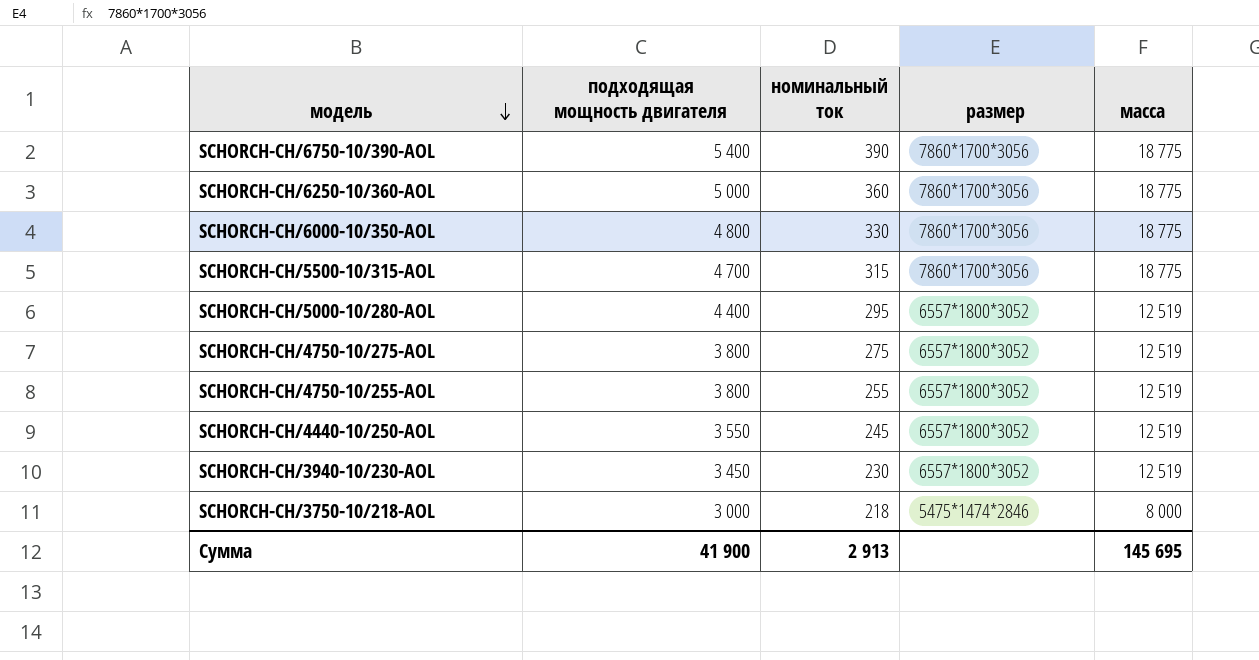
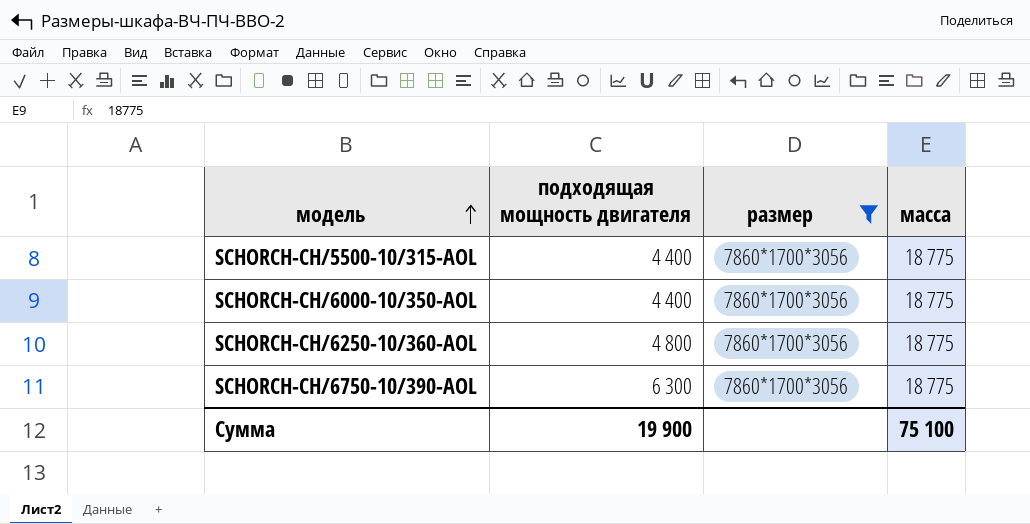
filter: none -> размер = 7860*1700*3056
row order: модель descending -> модель ascending
column номинальный ток | position: 3 -> none
SCHORCH-CH/5500-10/315-AOL | подходящая мощность двигателя: 4 700 -> 4 400
SCHORCH-CH/6000-10/350-AOL | подходящая мощность двигателя: 4 800 -> 4 400
SCHORCH-CH/6250-10/360-AOL | подходящая мощность двигателя: 5 000 -> 4 800
SCHORCH-CH/6750-10/390-AOL | подходящая мощность двигателя: 5 400 -> 6 300
Сумма | подходящая мощность двигателя: 41 900 -> 19 900
Сумма | масса: 145 695 -> 75 100

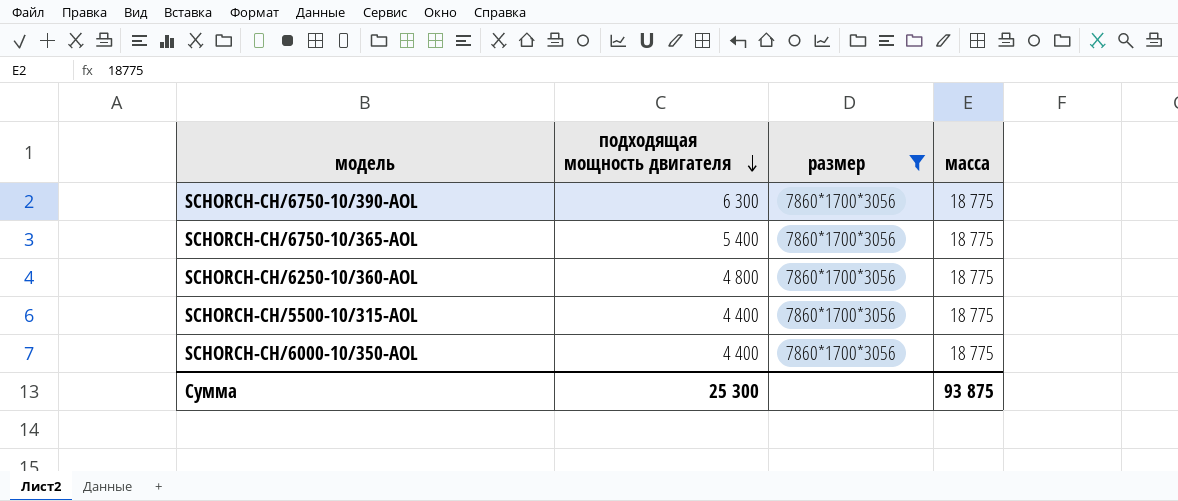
row order: модель ascending -> подходящая мощность двигателя descending
row SCHORCH-CH/6750-10/365-AOL: none -> 5 400 | 7860*1700*3056 | 18 775
Сумма | подходящая мощность двигателя: 19 900 -> 25 300
Сумма | масса: 75 100 -> 93 875

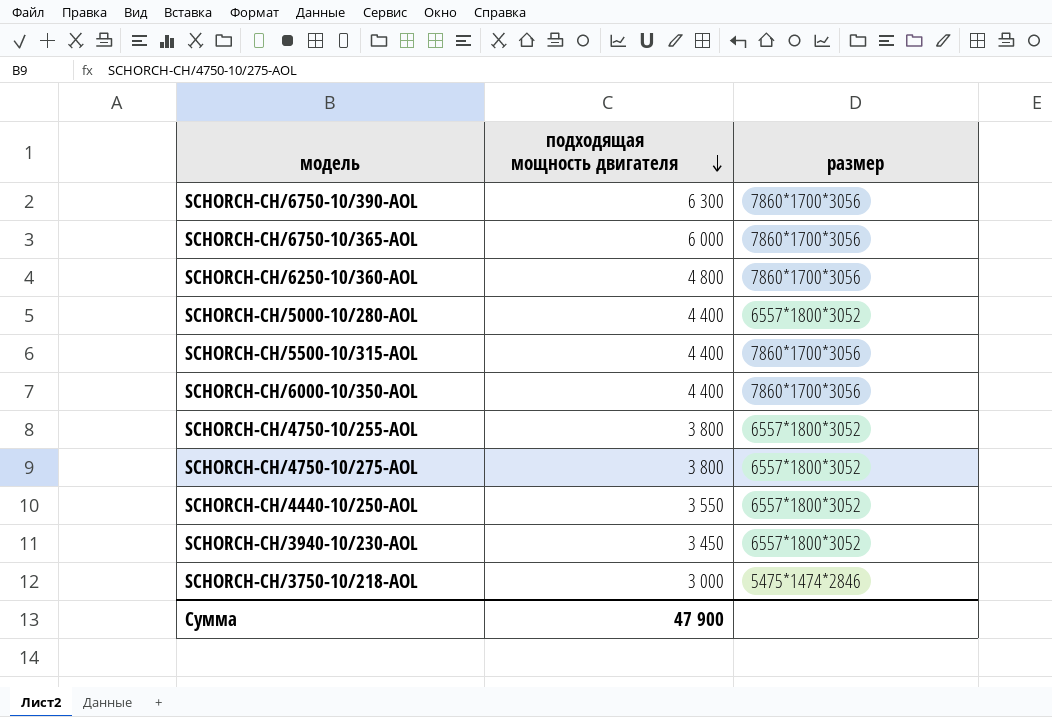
filter: размер = 7860*1700*3056 -> none
column масса | position: 4 -> none
SCHORCH-CH/6750-10/365-AOL | подходящая мощность двигателя: 5 400 -> 6 000
Сумма | подходящая мощность двигателя: 25 300 -> 47 900

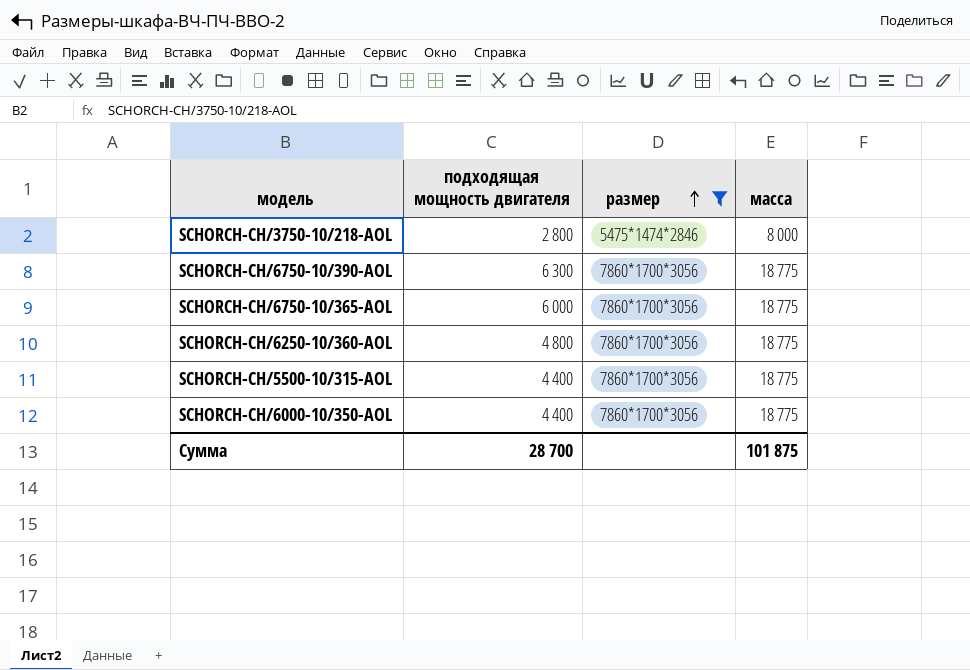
filter: none -> размер != 6557*1800*3052
row order: подходящая мощность двигателя descending -> размер ascending
column масса | position: none -> 4
SCHORCH-CH/3750-10/218-AOL | подходящая мощность двигателя: 3 000 -> 2 800
Сумма | подходящая мощность двигателя: 47 900 -> 28 700

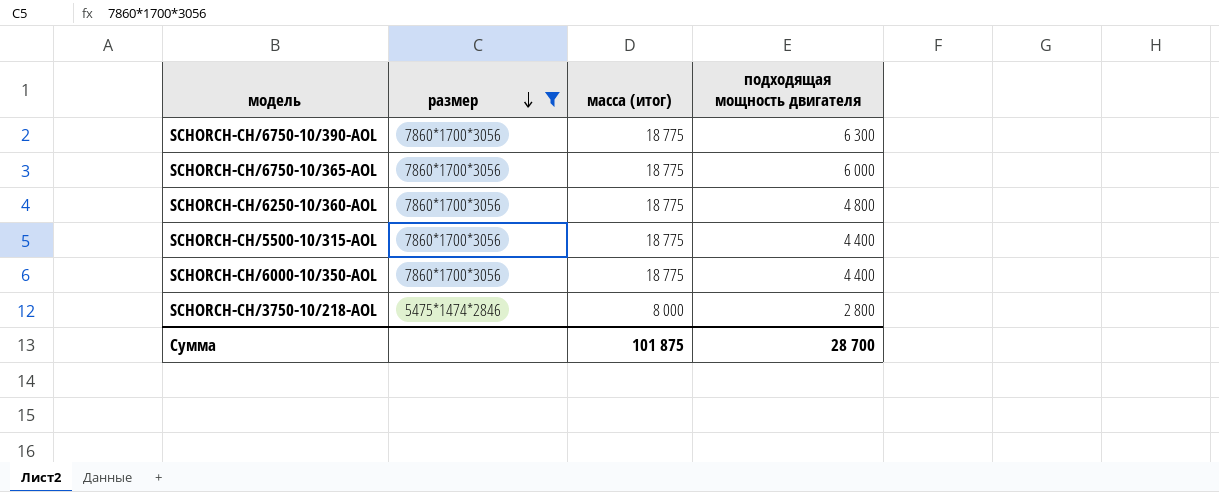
row order: размер ascending -> размер descending
column name: масса -> масса (итог)
column подходящая мощность двигателя | position: 2 -> 4

